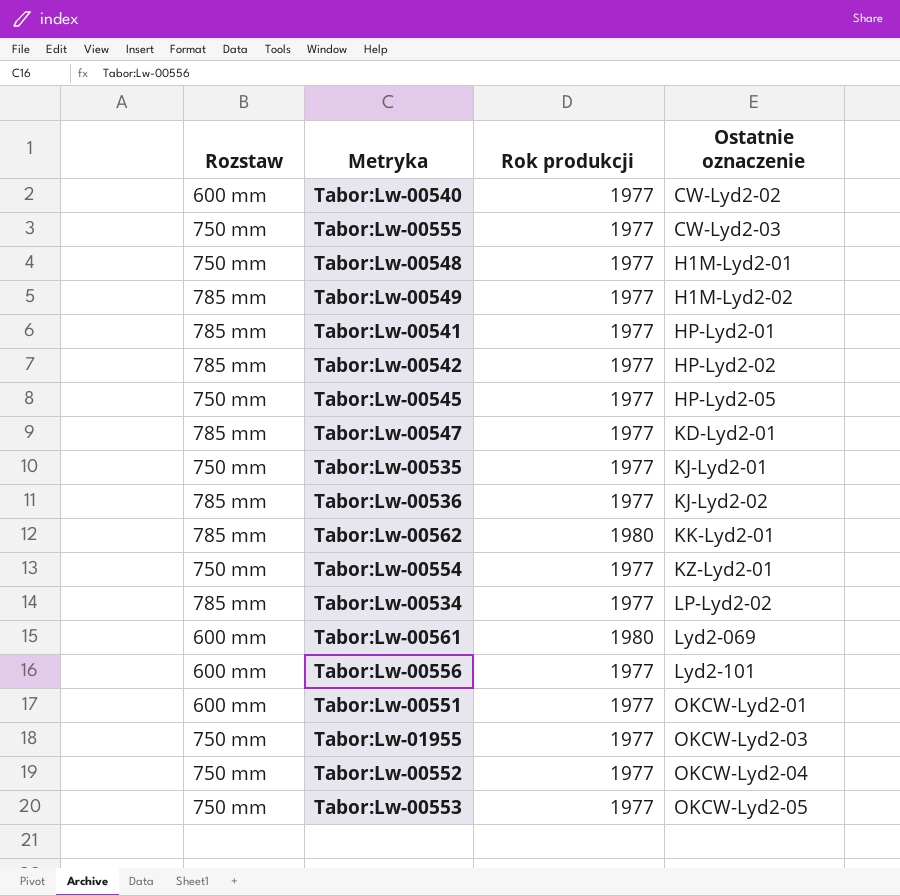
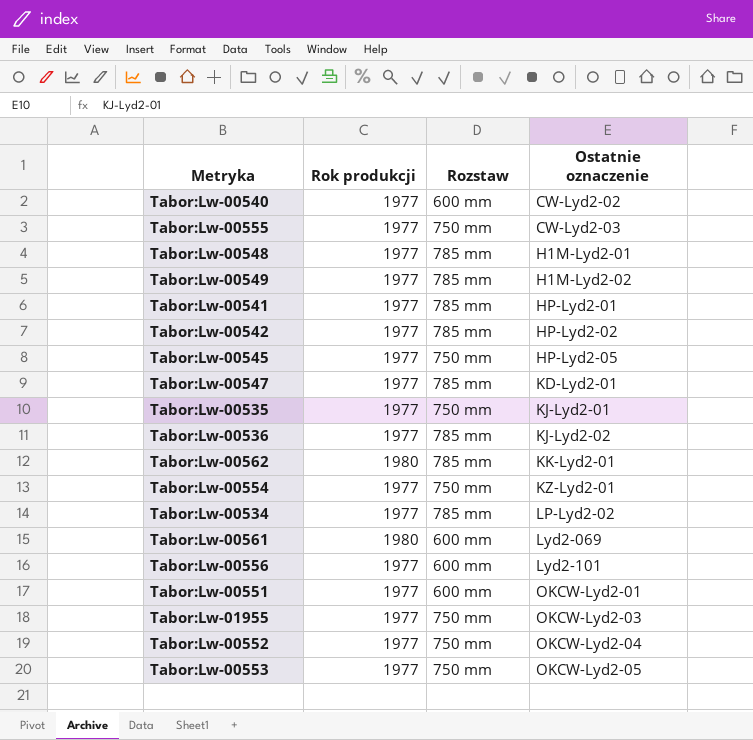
column Rozstaw | position: 1 -> 3
Tabor:Lw-00548 | Rozstaw: 750 mm -> 785 mm

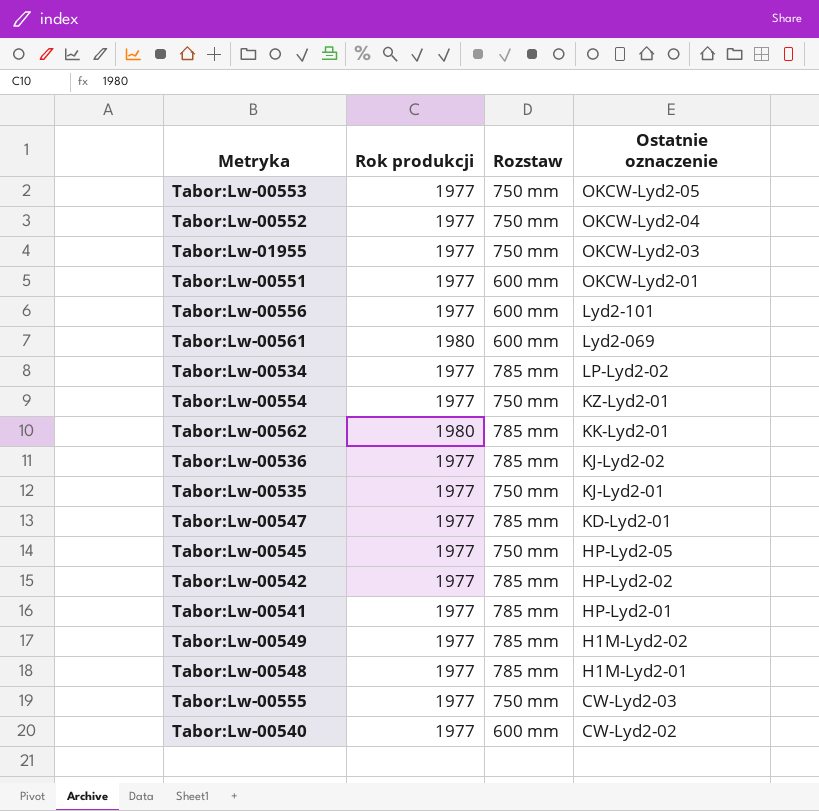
row order: Ostatnie oznaczenie ascending -> Ostatnie oznaczenie descending

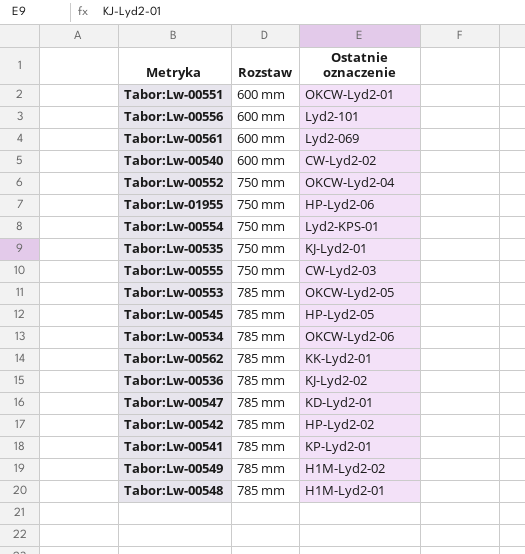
row order: Ostatnie oznaczenie descending -> Rozstaw ascending
column Rok produkcji | position: 2 -> none
Tabor:Lw-01955 | Ostatnie oznaczenie: OKCW-Lyd2-03 -> HP-Lyd2-06
Tabor:Lw-00554 | Ostatnie oznaczenie: KZ-Lyd2-01 -> Lyd2-KPS-01
Tabor:Lw-00553 | Rozstaw: 750 mm -> 785 mm
Tabor:Lw-00545 | Rozstaw: 750 mm -> 785 mm
Tabor:Lw-00534 | Ostatnie oznaczenie: LP-Lyd2-02 -> OKCW-Lyd2-06
Tabor:Lw-00541 | Ostatnie oznaczenie: HP-Lyd2-01 -> KP-Lyd2-01

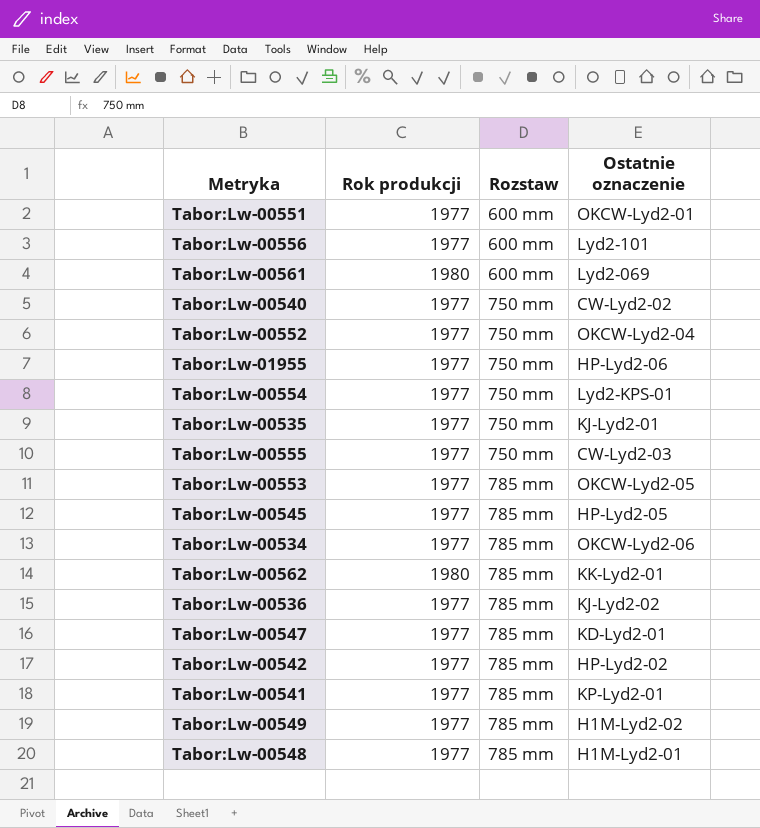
column Rok produkcji | position: none -> 2
Tabor:Lw-00540 | Rozstaw: 600 mm -> 750 mm

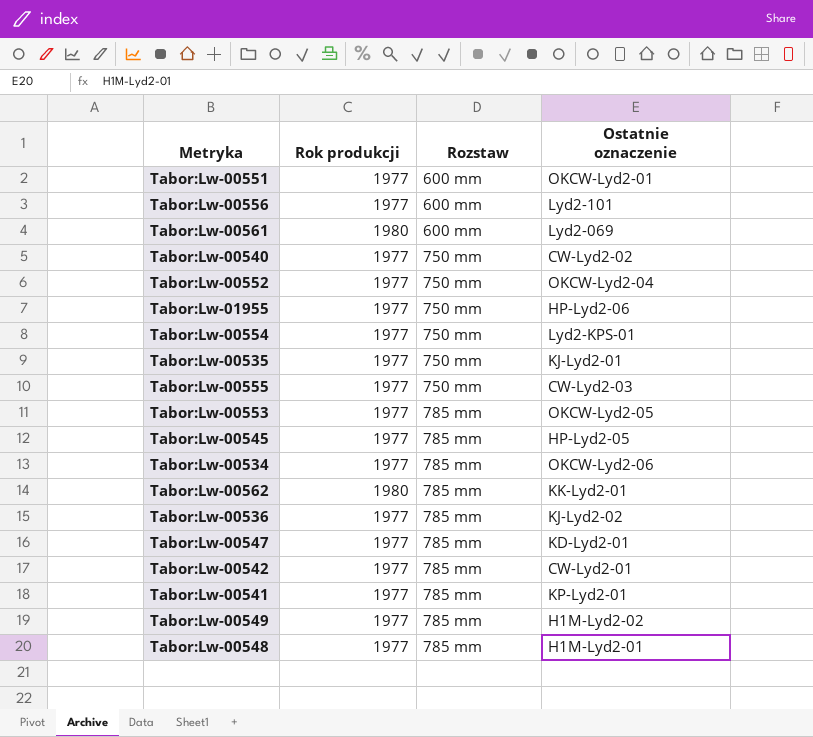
Tabor:Lw-00542 | Ostatnie oznaczenie: HP-Lyd2-02 -> CW-Lyd2-01

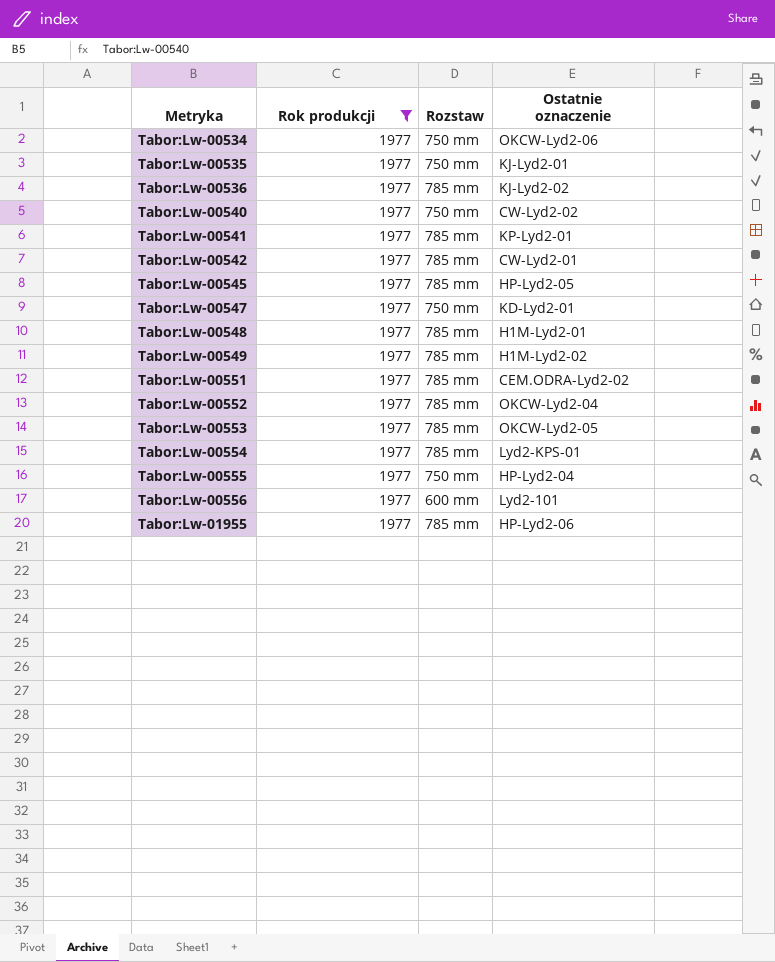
filter: none -> Rok produkcji = 1977
row order: Rozstaw ascending -> Metryka ascending
Tabor:Lw-00534 | Rozstaw: 785 mm -> 750 mm
Tabor:Lw-00547 | Rozstaw: 785 mm -> 750 mm
Tabor:Lw-00551 | Rozstaw: 600 mm -> 785 mm
Tabor:Lw-00551 | Ostatnie oznaczenie: OKCW-Lyd2-01 -> CEM.ODRA-Lyd2-02
Tabor:Lw-00552 | Rozstaw: 750 mm -> 785 mm
Tabor:Lw-00554 | Rozstaw: 750 mm -> 785 mm
Tabor:Lw-00555 | Ostatnie oznaczenie: CW-Lyd2-03 -> HP-Lyd2-04
Tabor:Lw-01955 | Rozstaw: 750 mm -> 785 mm

